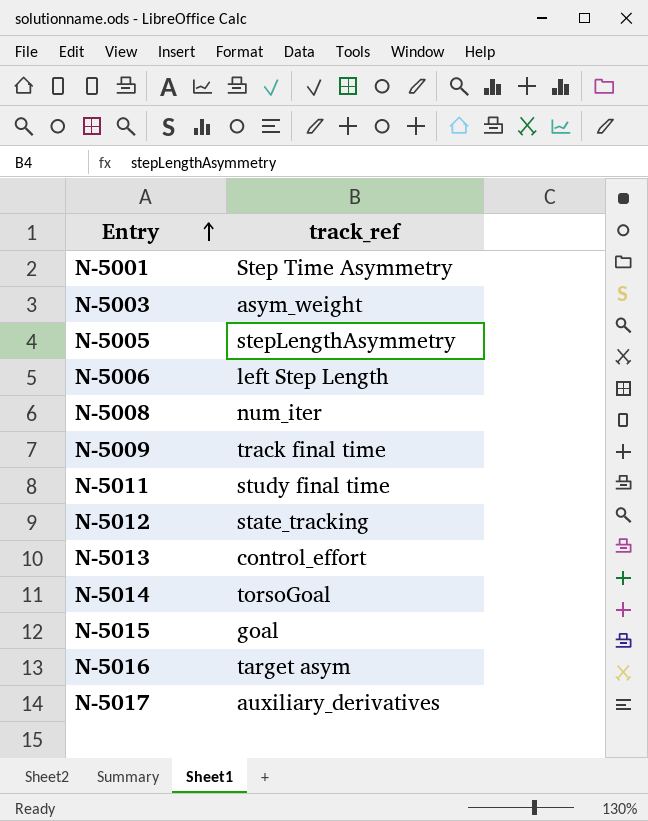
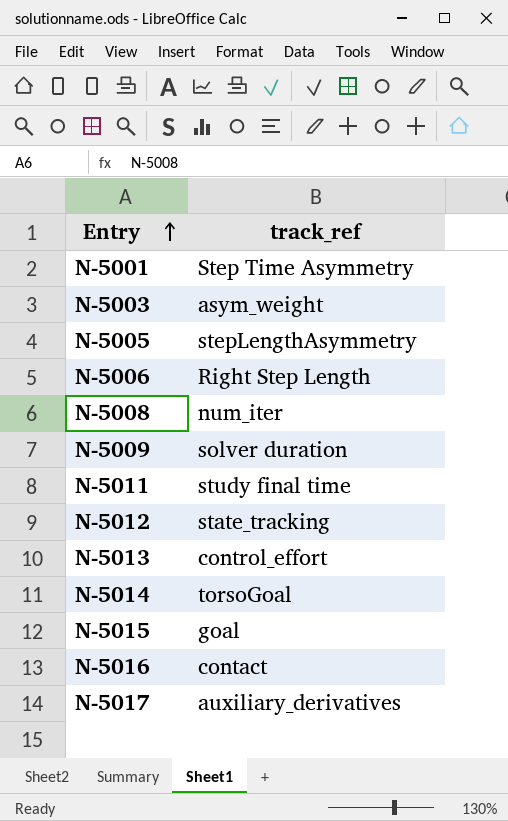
N-5006 | track_ref: left Step Length -> Right Step Length
N-5009 | track_ref: track final time -> solver duration
N-5016 | track_ref: target asym -> contact

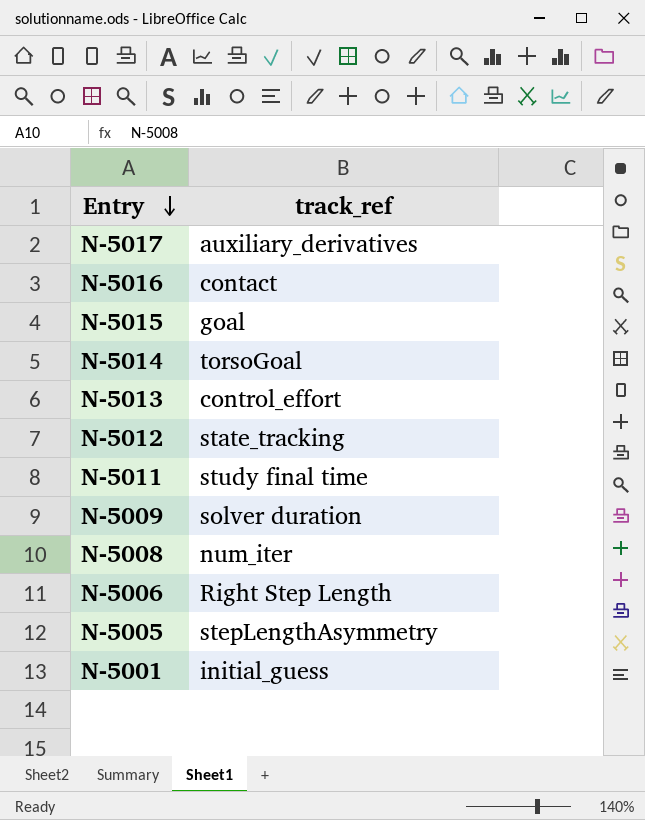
row order: Entry ascending -> Entry descending
row N-5003: asym_weight -> none
N-5001 | track_ref: Step Time Asymmetry -> initial_guess

